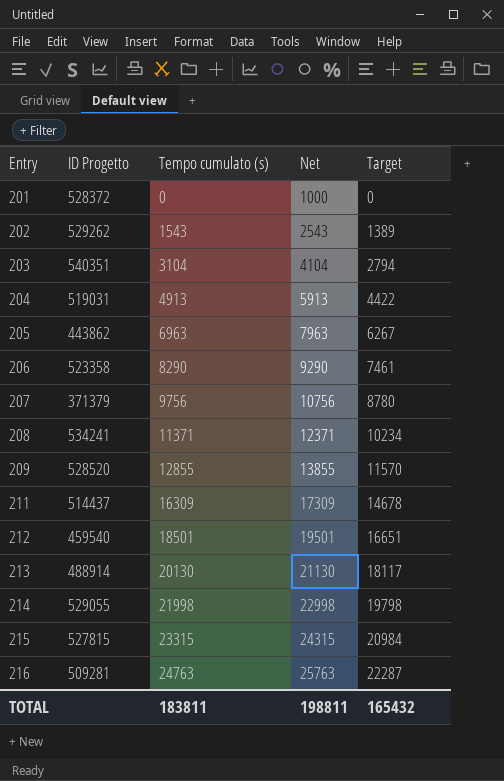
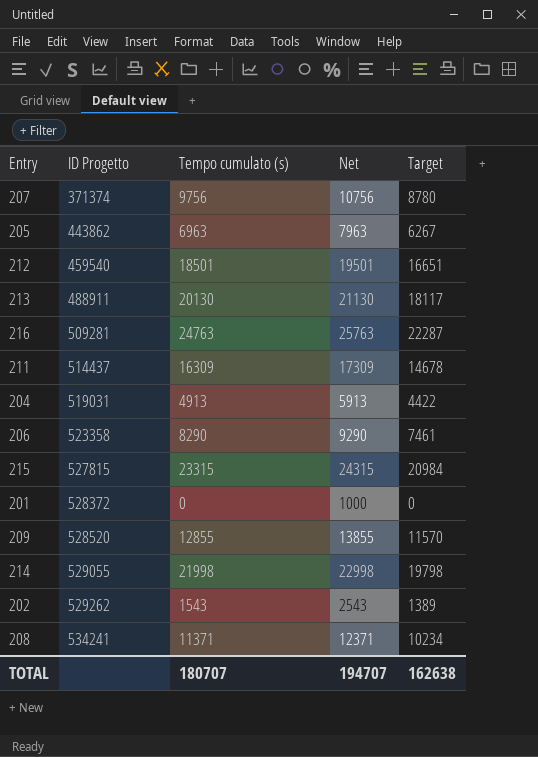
row order: Entry ascending -> ID Progetto ascending
row 203: 540351 | 3104 | 4104 | 2794 -> none
207 | ID Progetto: 371379 -> 371374
213 | ID Progetto: 488914 -> 488911
TOTAL | Tempo cumulato (s): 183811 -> 180707
TOTAL | Net: 198811 -> 194707
TOTAL | Target: 165432 -> 162638

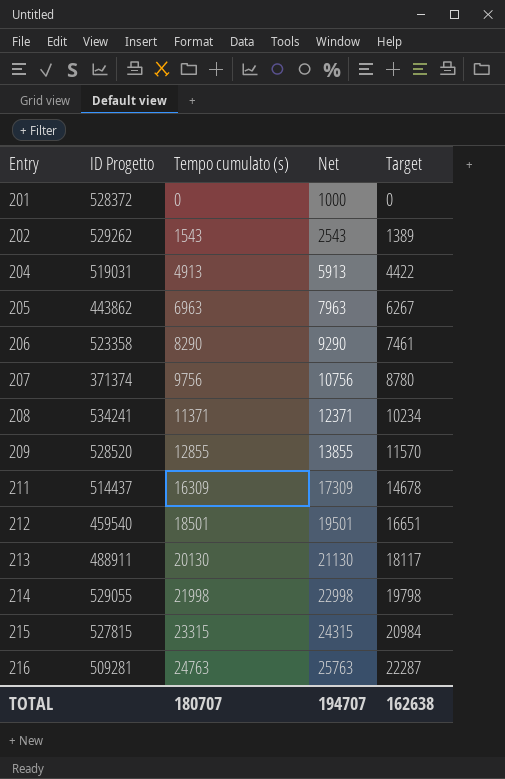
row order: ID Progetto ascending -> Entry ascending

